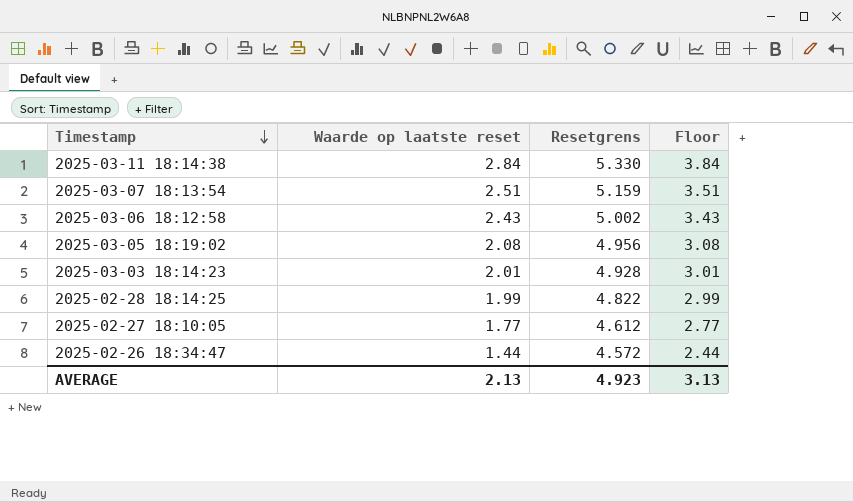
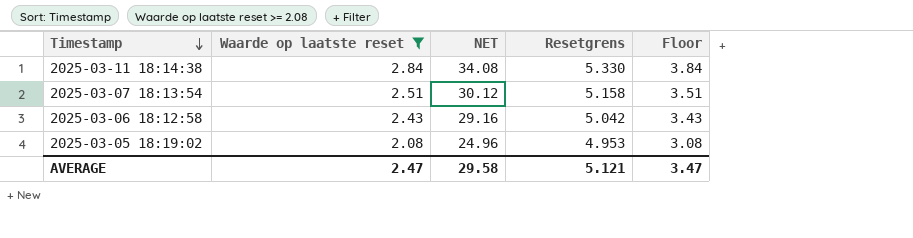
filter: none -> Waarde op laatste reset >= 2.08
column NET | formula: none -> [Waarde op laatste reset] * 12
2025-03-07 18:13:54 | Resetgrens: 5.159 -> 5.158
2025-03-06 18:12:58 | Resetgrens: 5.002 -> 5.042
2025-03-05 18:19:02 | Resetgrens: 4.956 -> 4.953
AVERAGE | Waarde op laatste reset: 2.13 -> 2.47
AVERAGE | Resetgrens: 4.923 -> 5.121
AVERAGE | Floor: 3.13 -> 3.47

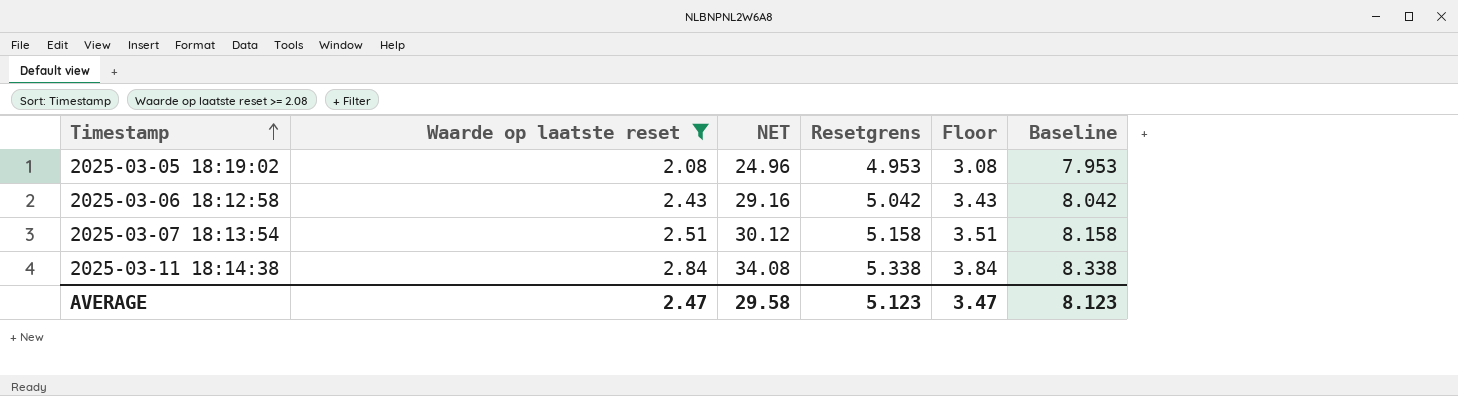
row order: Timestamp descending -> Timestamp ascending
column Baseline | formula: none -> [Resetgrens] + 3
2025-03-11 18:14:38 | Resetgrens: 5.330 -> 5.338
AVERAGE | Resetgrens: 5.121 -> 5.123

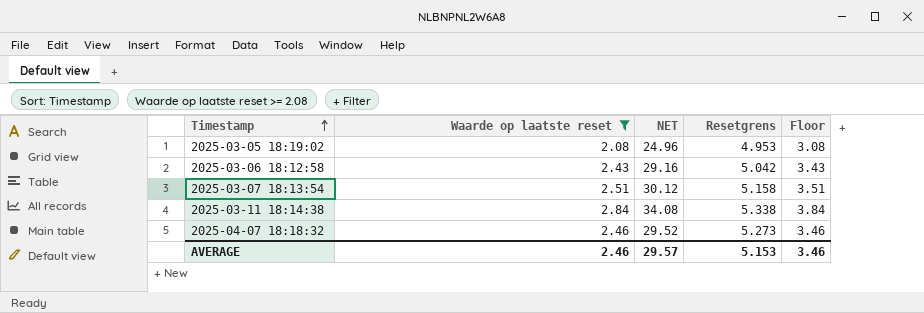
column Baseline | formula: [Resetgrens] + 3 -> none
row 2025-04-07 18:18:32: none -> 2.46 | 29.52 | 5.273 | 3.46
AVERAGE | Waarde op laatste reset: 2.47 -> 2.46
AVERAGE | NET: 29.58 -> 29.57
AVERAGE | Resetgrens: 5.123 -> 5.153
AVERAGE | Floor: 3.47 -> 3.46

